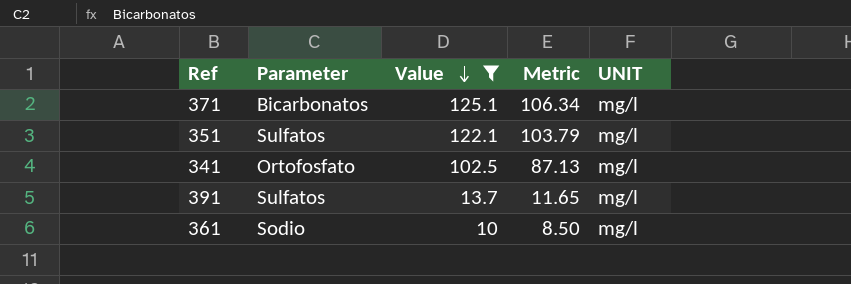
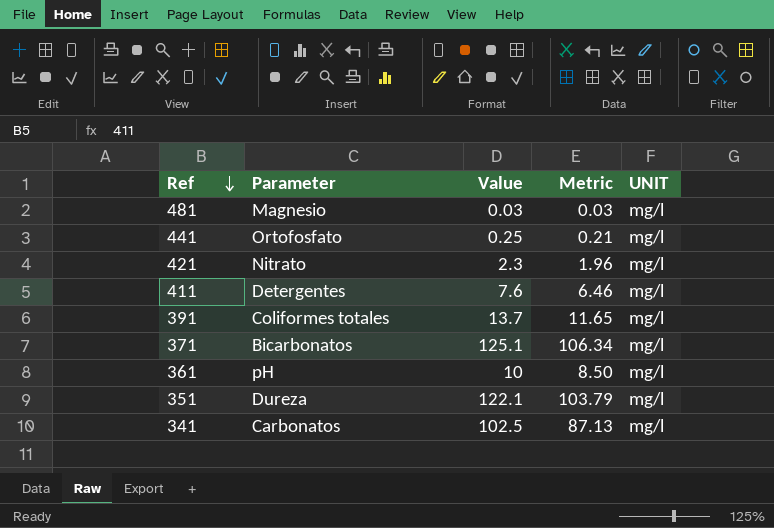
filter: Value >= 10 -> none
row order: Value descending -> Ref descending
391 | Parameter: Sulfatos -> Coliformes totales
361 | Parameter: Sodio -> pH
351 | Parameter: Sulfatos -> Dureza
341 | Parameter: Ortofosfato -> Carbonatos

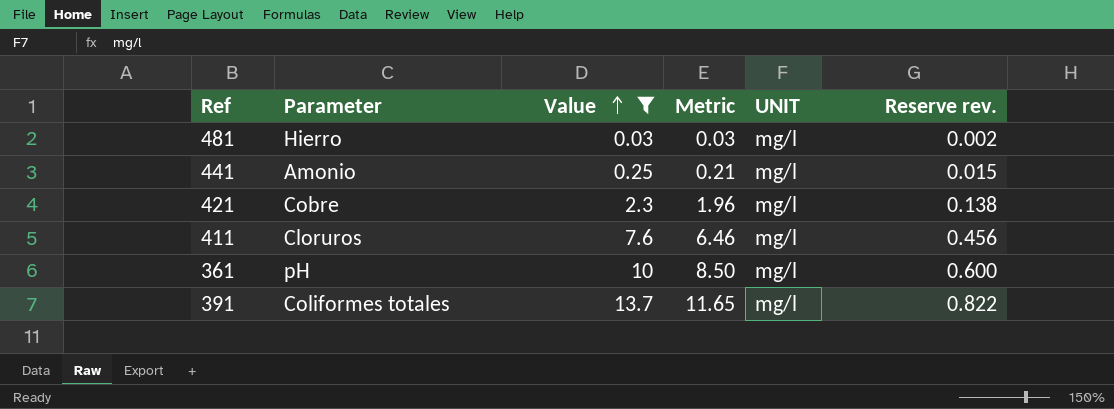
filter: none -> Value <= 13.7
row order: Ref descending -> Value ascending
column Reserve rev. | formula: none -> [Value] * 0.06
481 | Parameter: Magnesio -> Hierro
441 | Parameter: Ortofosfato -> Amonio
421 | Parameter: Nitrato -> Cobre
411 | Parameter: Detergentes -> Cloruros

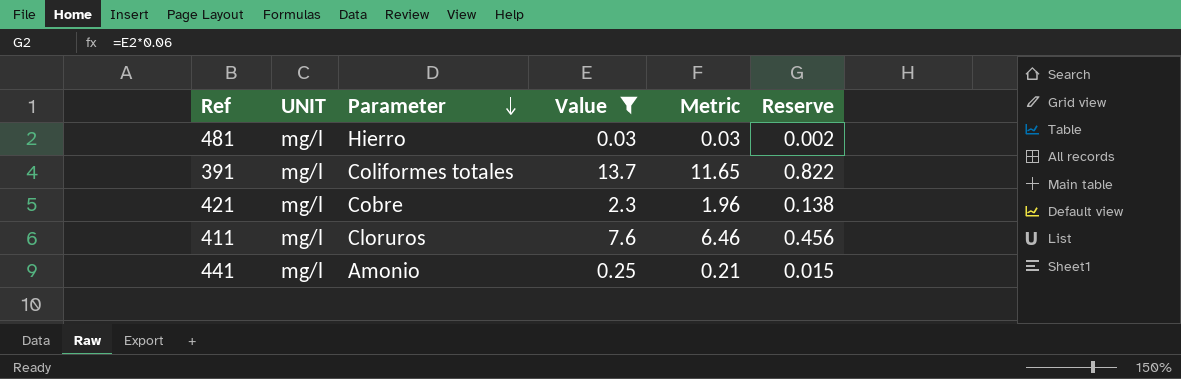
row order: Value ascending -> Parameter descending
column UNIT | position: 5 -> 2
column name: Reserve rev. -> Reserve
row 361: pH | 10 | 8.50 | mg/l | 0.600 -> none

